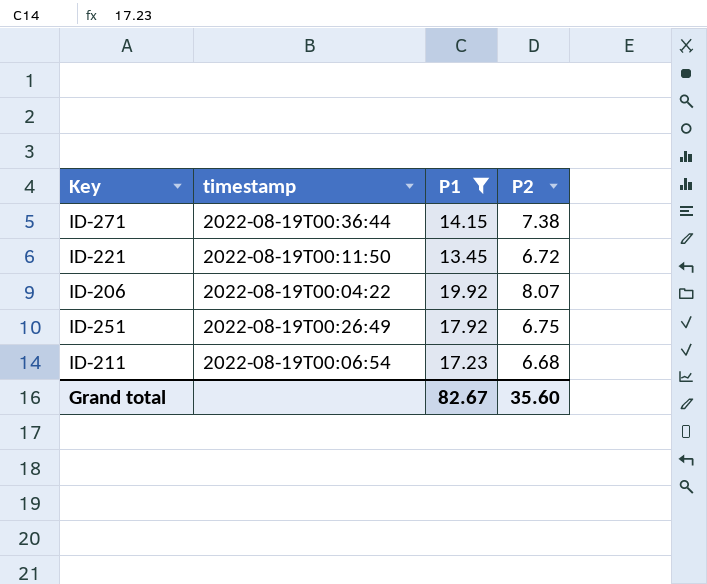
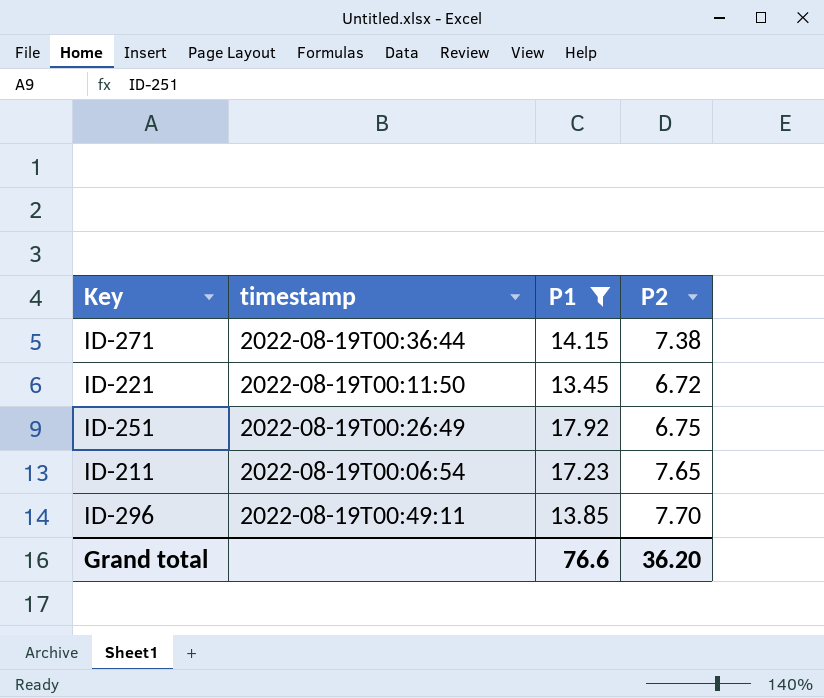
row ID-206: 2022-08-19T00:04:22 | 19.92 | 8.07 -> none
ID-211 | P2: 6.68 -> 7.65
row ID-296: none -> 2022-08-19T00:49:11 | 13.85 | 7.70
Grand total | P1: 82.67 -> 76.6
Grand total | P2: 35.60 -> 36.20

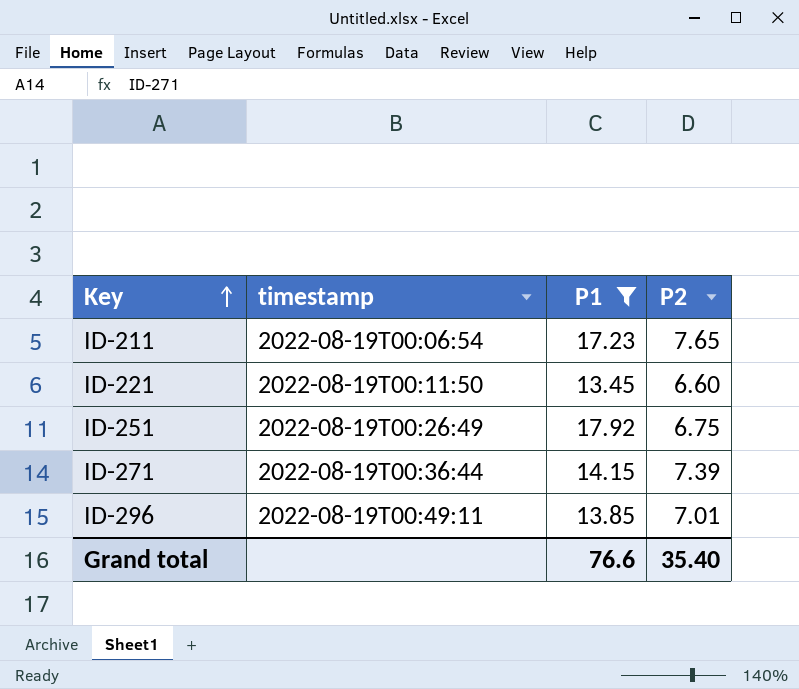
row order: none -> Key ascending
ID-221 | P2: 6.72 -> 6.60
ID-271 | P2: 7.38 -> 7.39
ID-296 | P2: 7.70 -> 7.01
Grand total | P2: 36.20 -> 35.40

